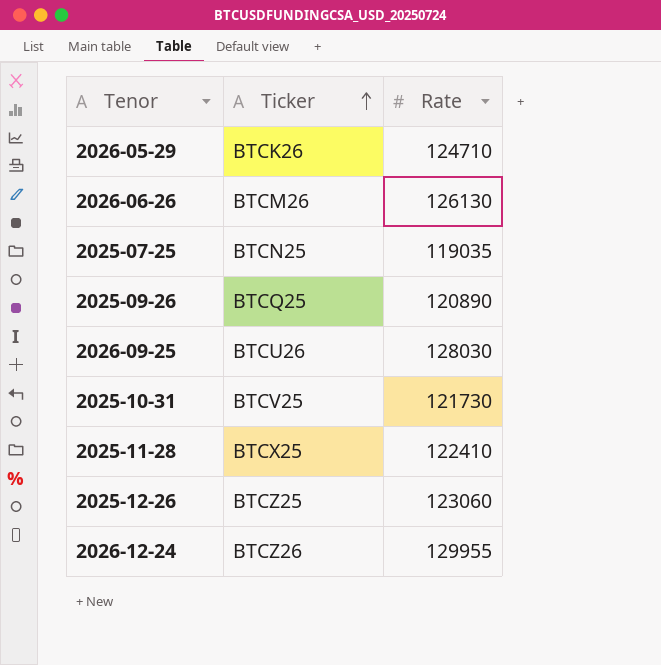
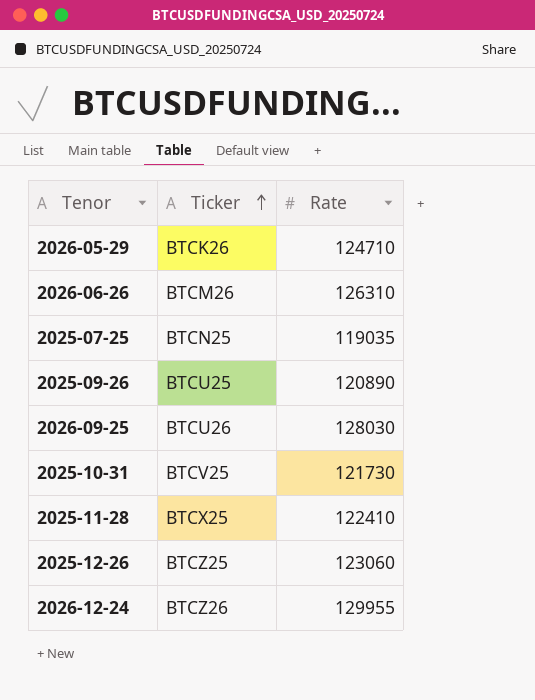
2026-06-26 | Rate: 126130 -> 126310
2025-09-26 | Ticker: BTCQ25 -> BTCU25

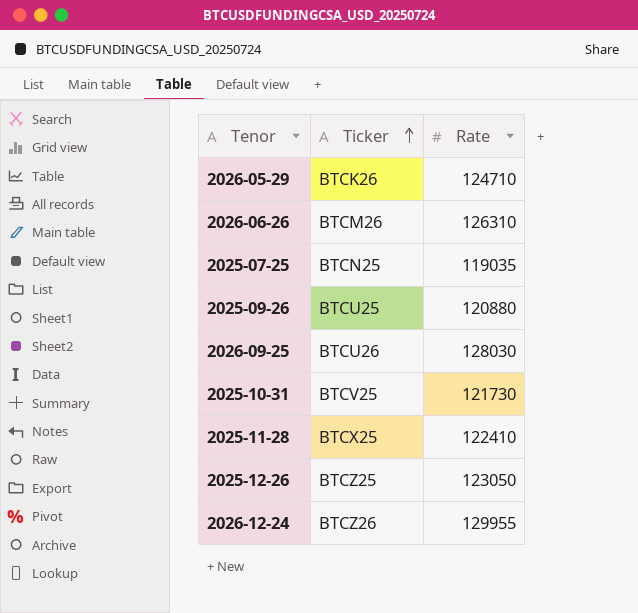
2025-09-26 | Rate: 120890 -> 120880
2025-12-26 | Rate: 123060 -> 123050

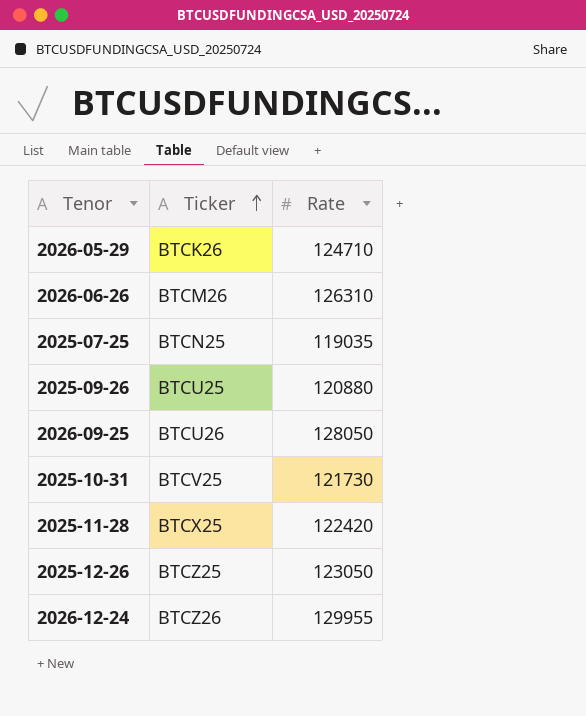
2026-09-25 | Rate: 128030 -> 128050
2025-11-28 | Rate: 122410 -> 122420

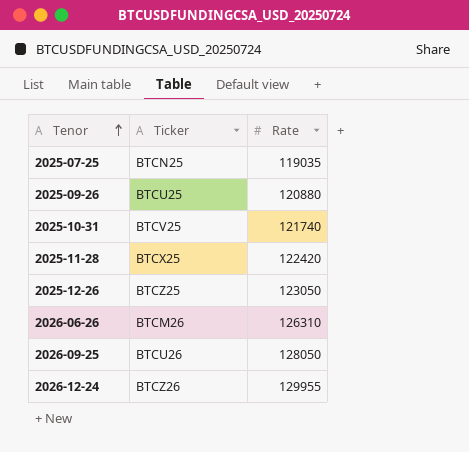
row order: Ticker ascending -> Tenor ascending
row 2026-05-29: BTCK26 | 124710 -> none
2025-10-31 | Rate: 121730 -> 121740

